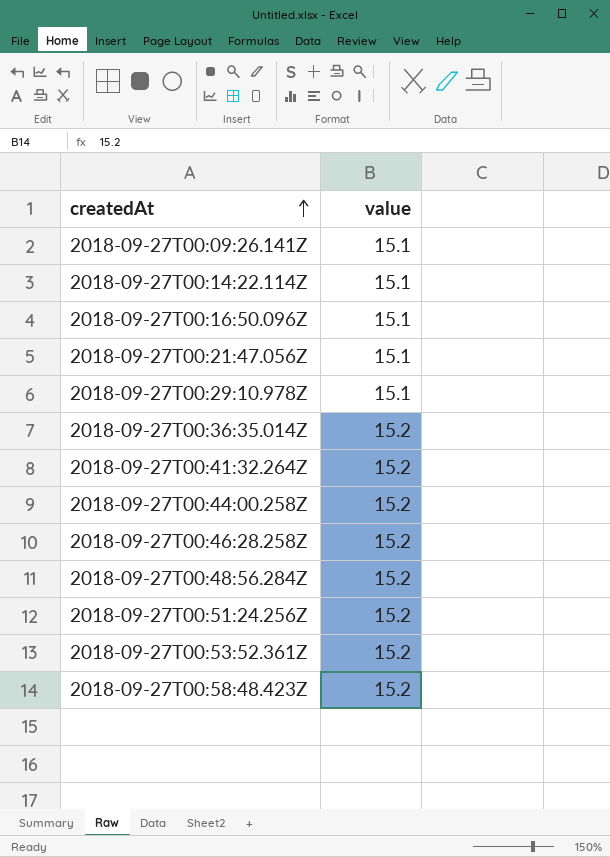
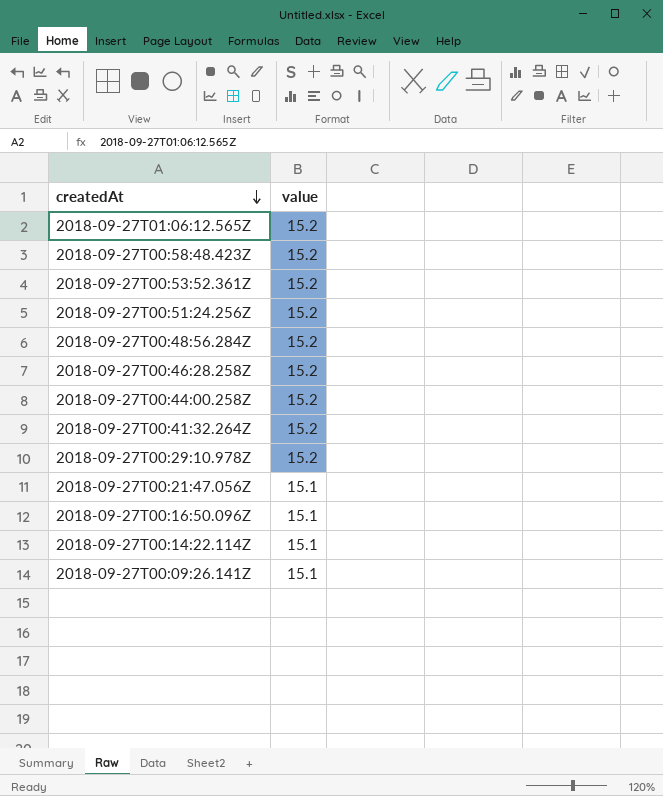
row order: createdAt ascending -> createdAt descending
row 2018-09-27T00:36:35.014Z: 15.2 -> none
row 2018-09-27T01:06:12.565Z: none -> 15.2
2018-09-27T00:29:10.978Z | value: 15.1 -> 15.2

